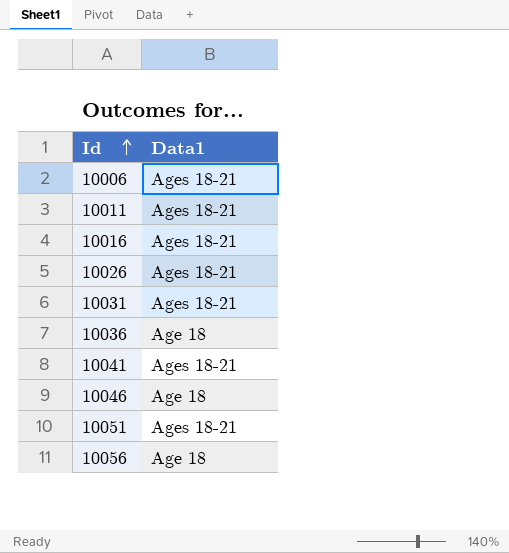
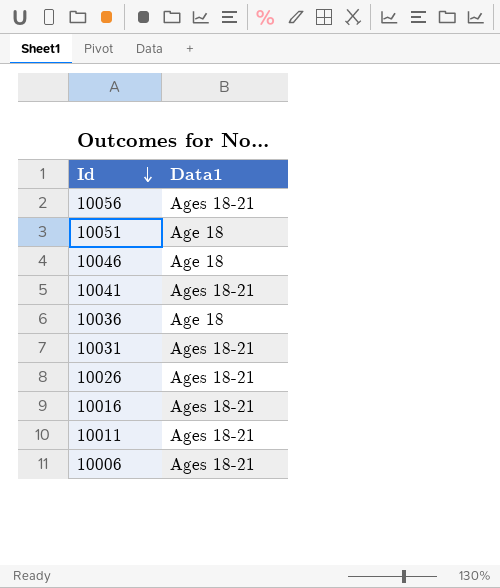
row order: Id ascending -> Id descending
10056 | Data1: Age 18 -> Ages 18-21
10051 | Data1: Ages 18-21 -> Age 18

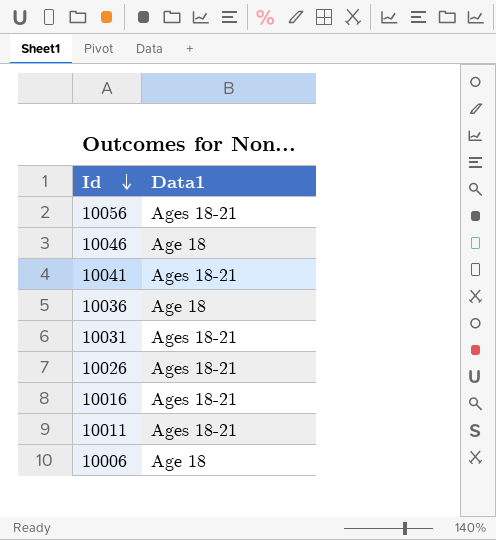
row 10051: Age 18 -> none
10006 | Data1: Ages 18-21 -> Age 18

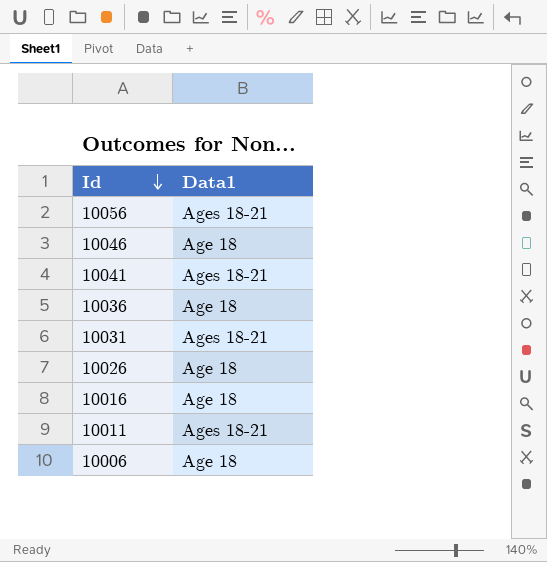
10026 | Data1: Ages 18-21 -> Age 18
10016 | Data1: Ages 18-21 -> Age 18

